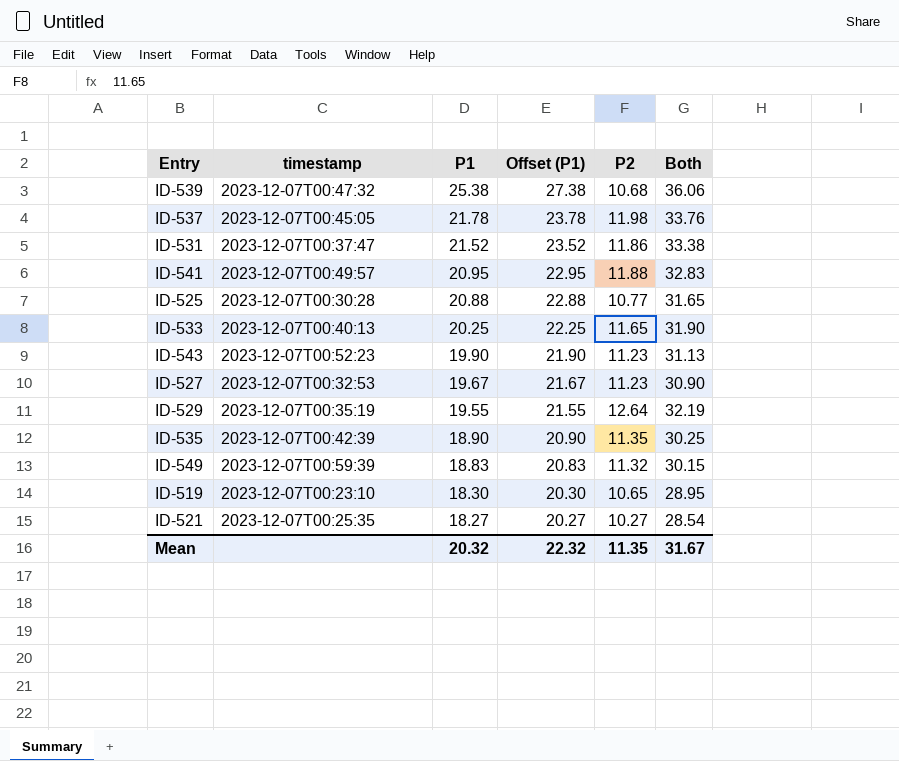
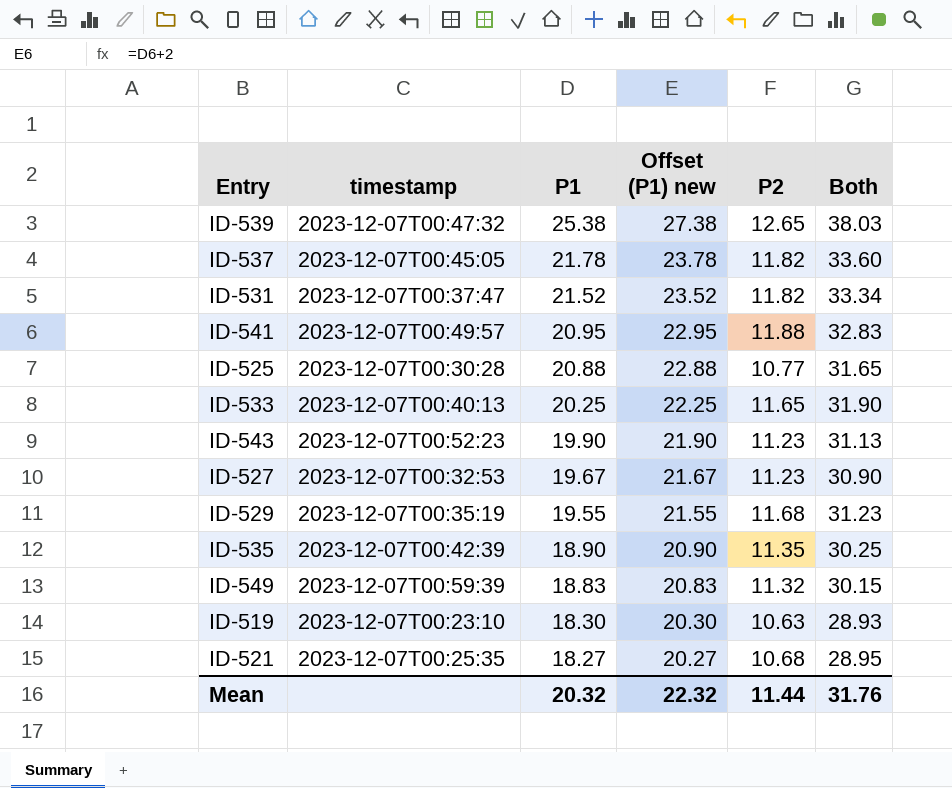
column name: Offset (P1) -> Offset (P1) new
ID-539 | P2: 10.68 -> 12.65
ID-539 | Both: 36.06 -> 38.03
ID-537 | P2: 11.98 -> 11.82
ID-537 | Both: 33.76 -> 33.60
ID-531 | P2: 11.86 -> 11.82
ID-531 | Both: 33.38 -> 33.34
ID-529 | P2: 12.64 -> 11.68
ID-529 | Both: 32.19 -> 31.23
ID-519 | P2: 10.65 -> 10.63
ID-519 | Both: 28.95 -> 28.93
ID-521 | P2: 10.27 -> 10.68
ID-521 | Both: 28.54 -> 28.95
Mean | P2: 11.35 -> 11.44
Mean | Both: 31.67 -> 31.76

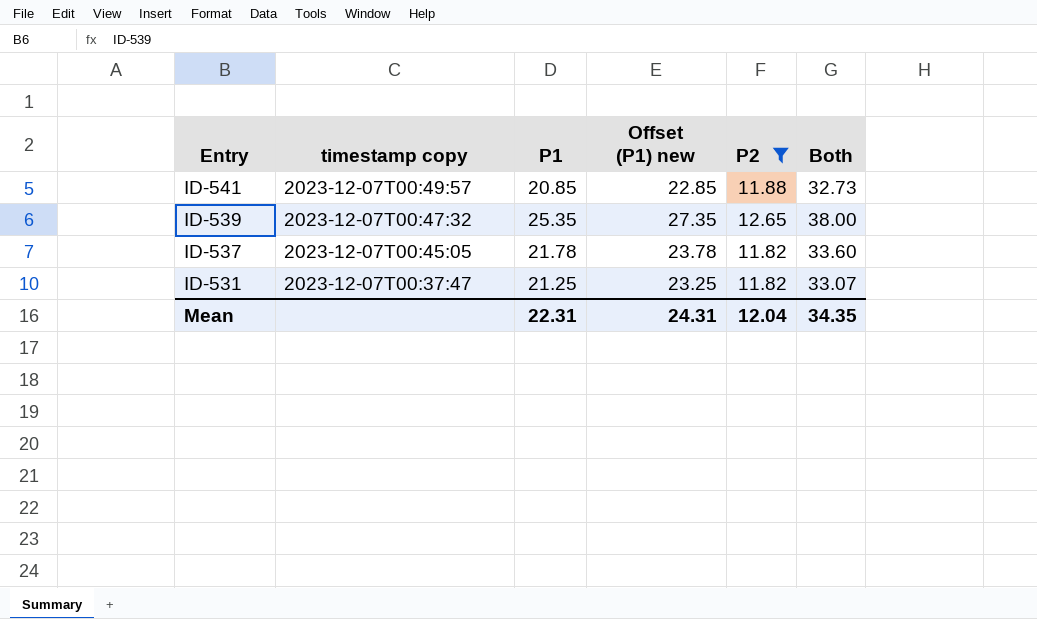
filter: none -> P2 >= 11.82
row order: P1 descending -> Entry descending
column name: timestamp -> timestamp copy
ID-541 | P1: 20.95 -> 20.85
ID-541 | Offset (P1) new: 22.95 -> 22.85
ID-541 | Both: 32.83 -> 32.73
ID-539 | P1: 25.38 -> 25.35
ID-539 | Offset (P1) new: 27.38 -> 27.35
ID-539 | Both: 38.03 -> 38.00
ID-531 | P1: 21.52 -> 21.25
ID-531 | Offset (P1) new: 23.52 -> 23.25
ID-531 | Both: 33.34 -> 33.07
Mean | P1: 20.32 -> 22.31
Mean | Offset (P1) new: 22.32 -> 24.31
Mean | P2: 11.44 -> 12.04
Mean | Both: 31.76 -> 34.35

